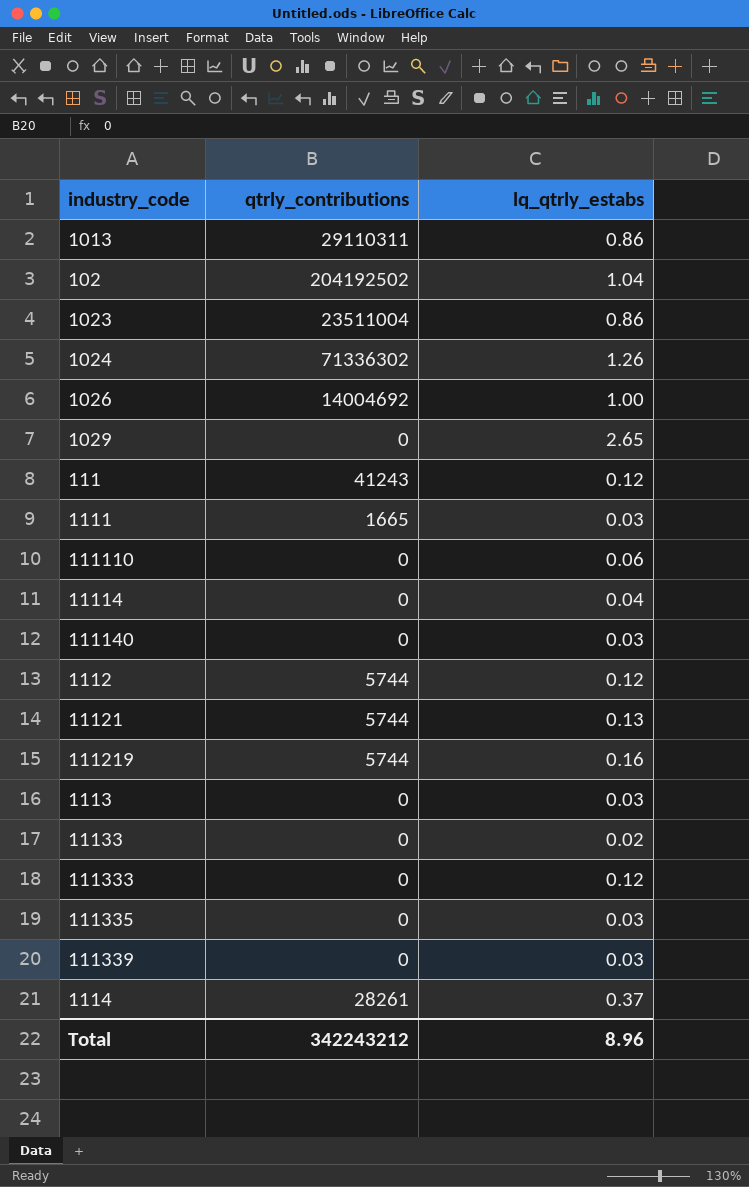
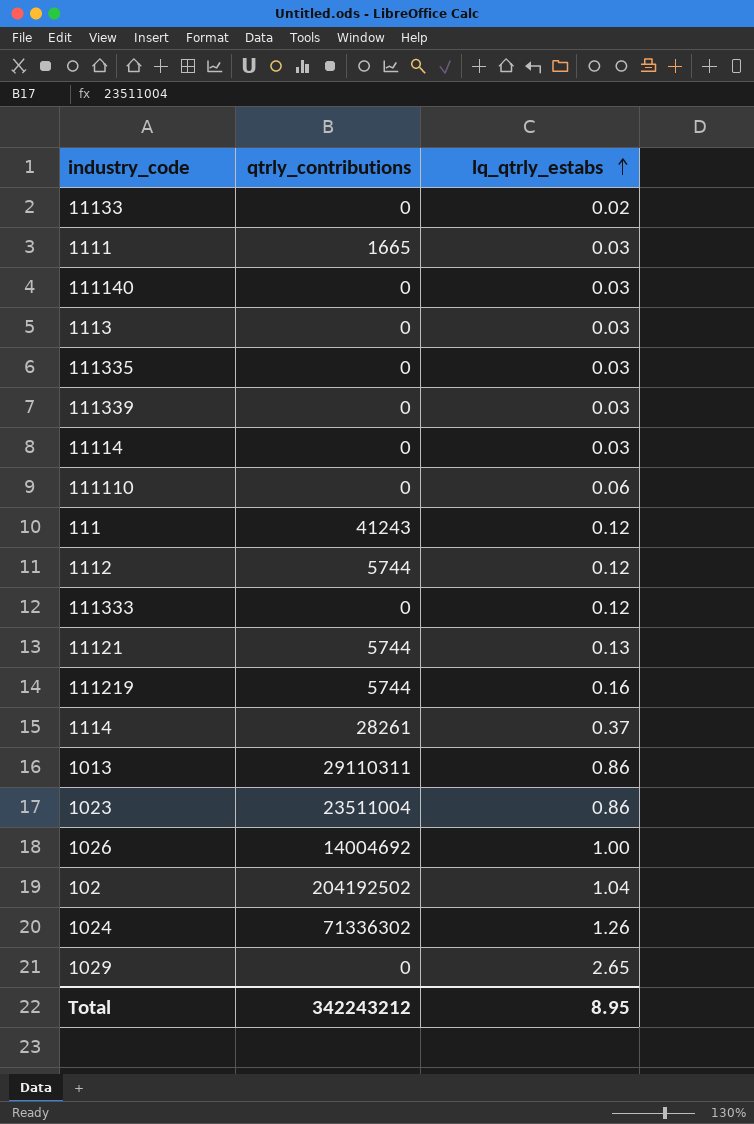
row order: none -> lq_qtrly_estabs ascending
11114 | lq_qtrly_estabs: 0.04 -> 0.03
Total | lq_qtrly_estabs: 8.96 -> 8.95

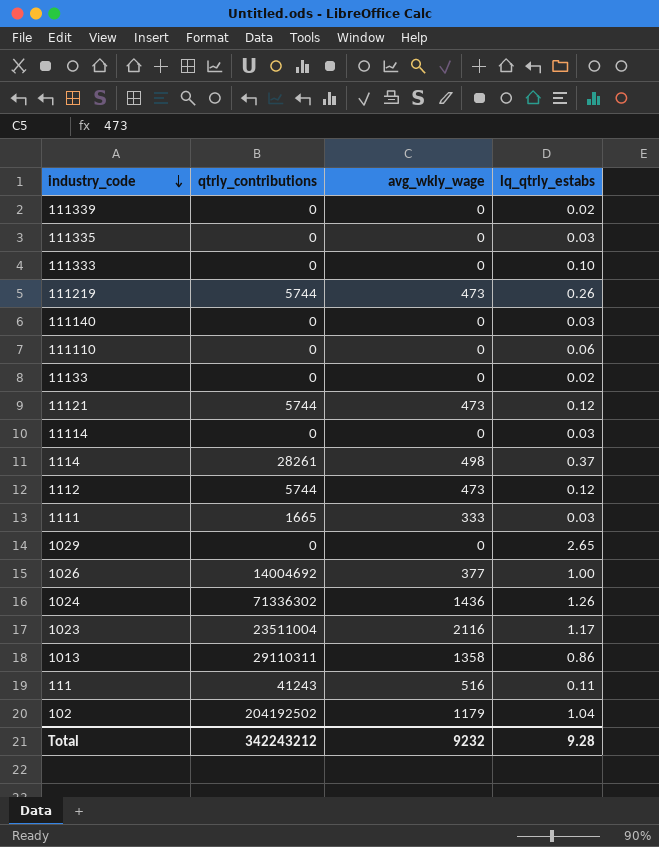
row order: lq_qtrly_estabs ascending -> industry_code descending
column avg_wkly_wage | position: none -> 3
row 1113: 0 | 0.03 -> none
111339 | lq_qtrly_estabs: 0.03 -> 0.02
111333 | lq_qtrly_estabs: 0.12 -> 0.10
111219 | lq_qtrly_estabs: 0.16 -> 0.26
11121 | lq_qtrly_estabs: 0.13 -> 0.12
1023 | lq_qtrly_estabs: 0.86 -> 1.17
111 | lq_qtrly_estabs: 0.12 -> 0.11
Total | lq_qtrly_estabs: 8.95 -> 9.28

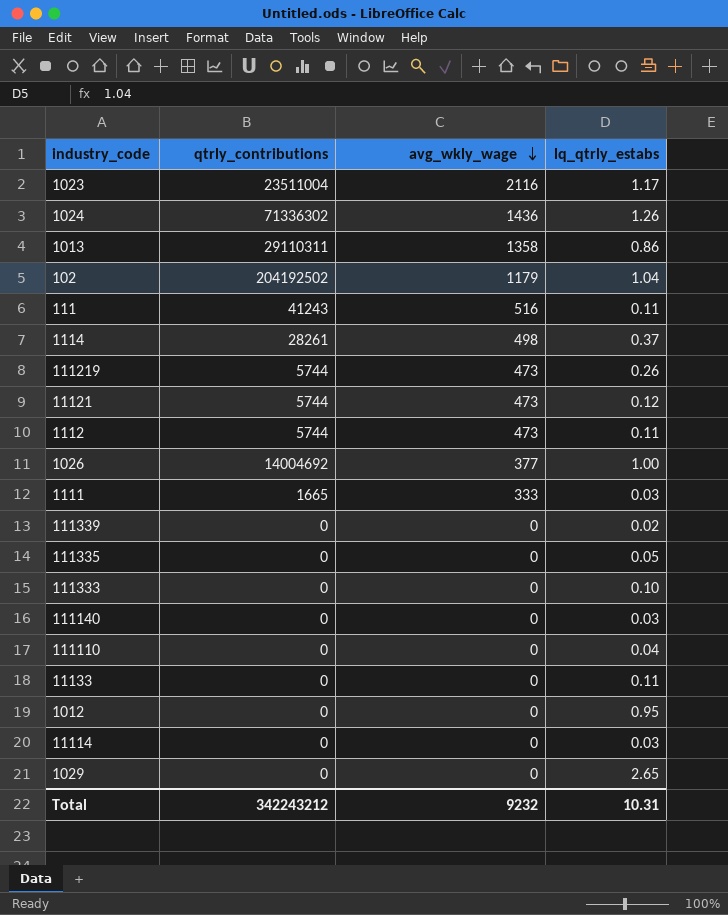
row order: industry_code descending -> avg_wkly_wage descending
1112 | lq_qtrly_estabs: 0.12 -> 0.11
111335 | lq_qtrly_estabs: 0.03 -> 0.05
111110 | lq_qtrly_estabs: 0.06 -> 0.04
11133 | lq_qtrly_estabs: 0.02 -> 0.11
row 1012: none -> 0 | 0 | 0.95
Total | lq_qtrly_estabs: 9.28 -> 10.31

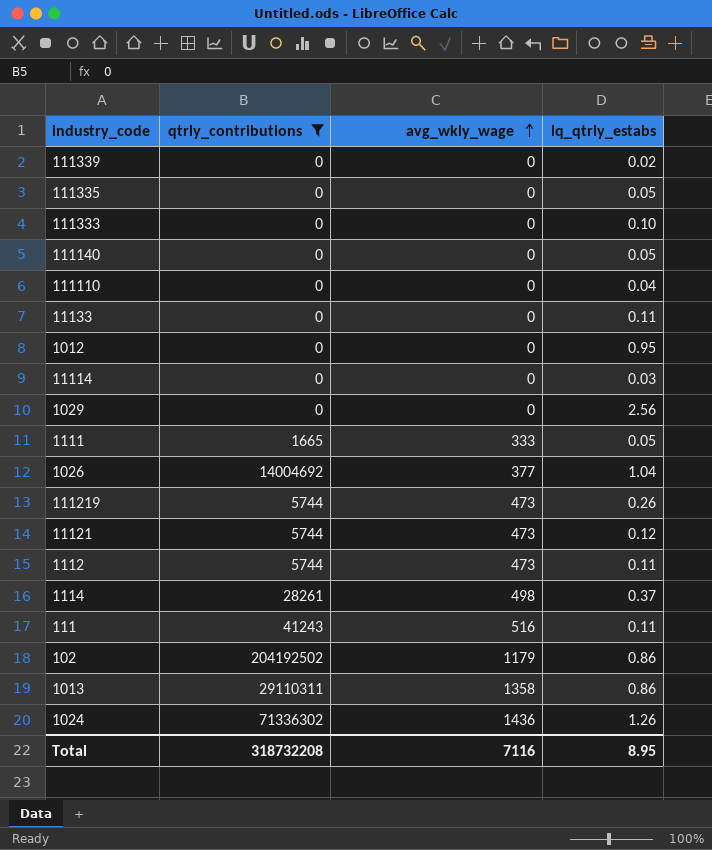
filter: none -> qtrly_contributions != 23511004
row order: avg_wkly_wage descending -> avg_wkly_wage ascending
111140 | lq_qtrly_estabs: 0.03 -> 0.05
1029 | lq_qtrly_estabs: 2.65 -> 2.56
1111 | lq_qtrly_estabs: 0.03 -> 0.05
1026 | lq_qtrly_estabs: 1.00 -> 1.04
102 | lq_qtrly_estabs: 1.04 -> 0.86
Total | qtrly_contributions: 342243212 -> 318732208
Total | avg_wkly_wage: 9232 -> 7116
Total | lq_qtrly_estabs: 10.31 -> 8.95

